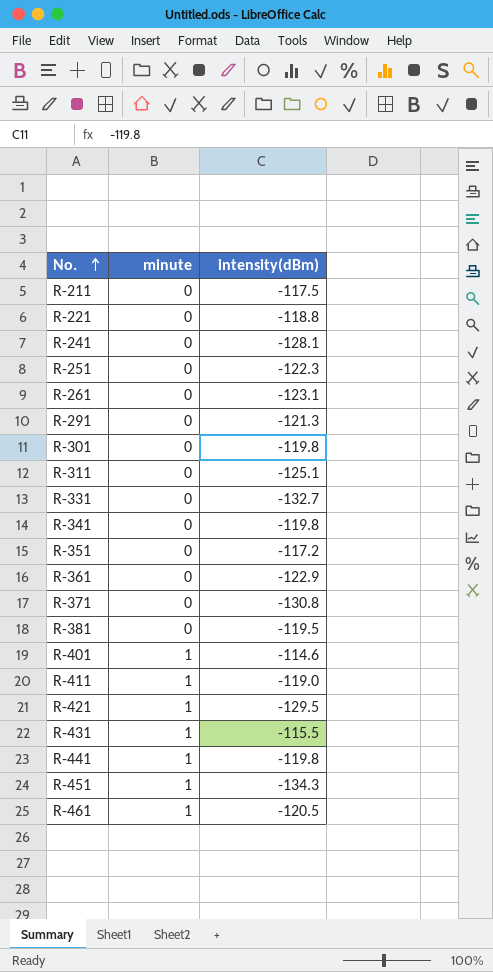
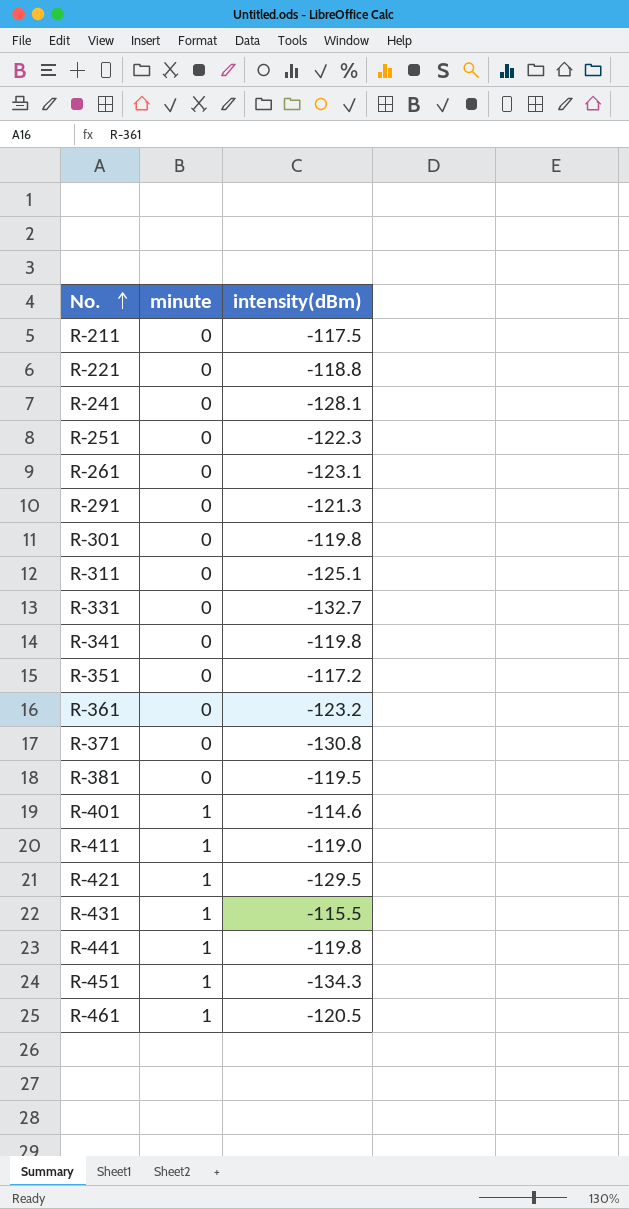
R-361 | intensity(dBm): -122.9 -> -123.2

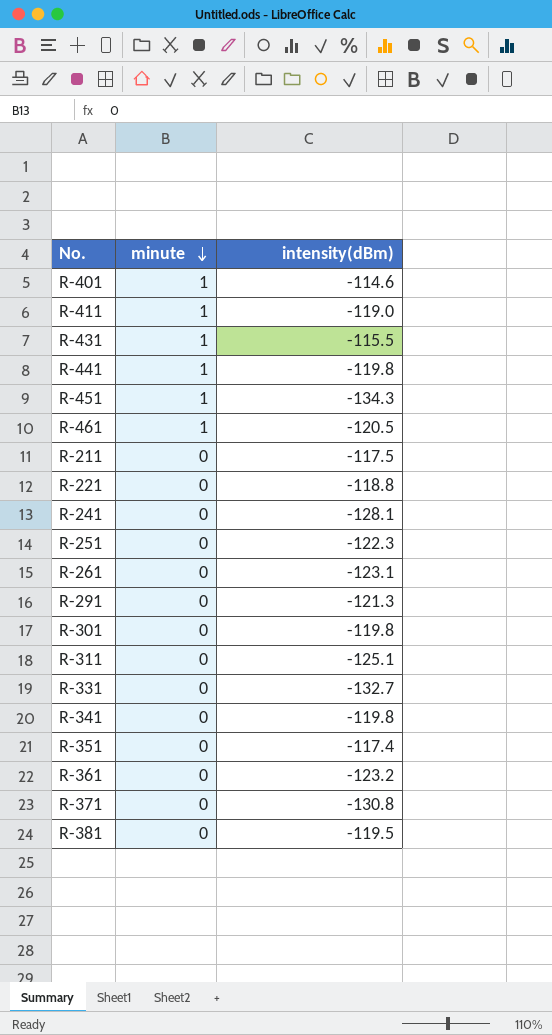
row order: No. ascending -> minute descending
row R-421: 1 | -129.5 -> none
R-351 | intensity(dBm): -117.2 -> -117.4

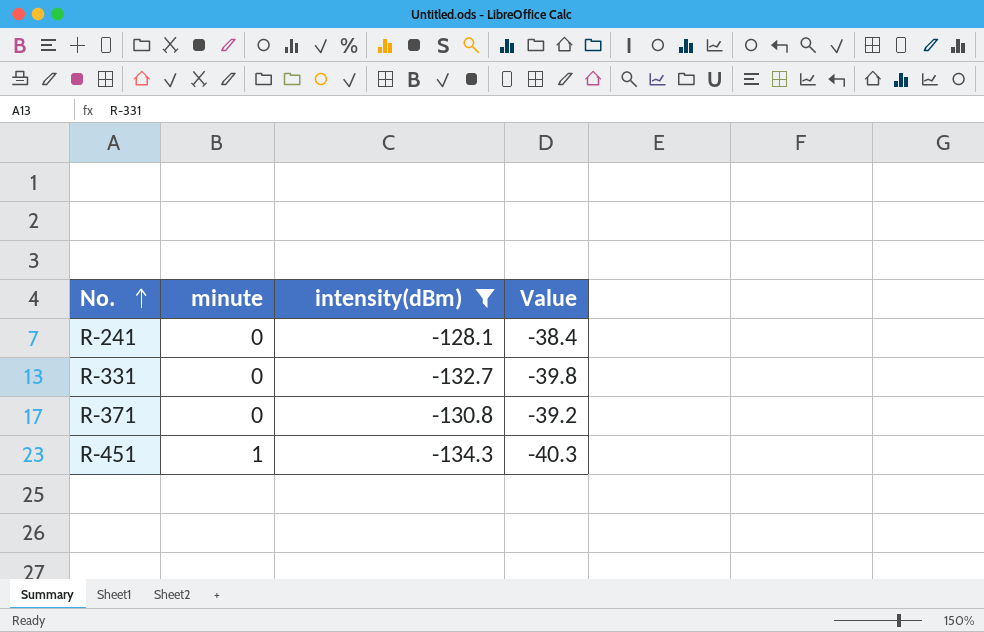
filter: none -> intensity(dBm) <= -128.1
row order: minute descending -> No. ascending
column Value | formula: none -> [intensity(dBm)] * 0.3

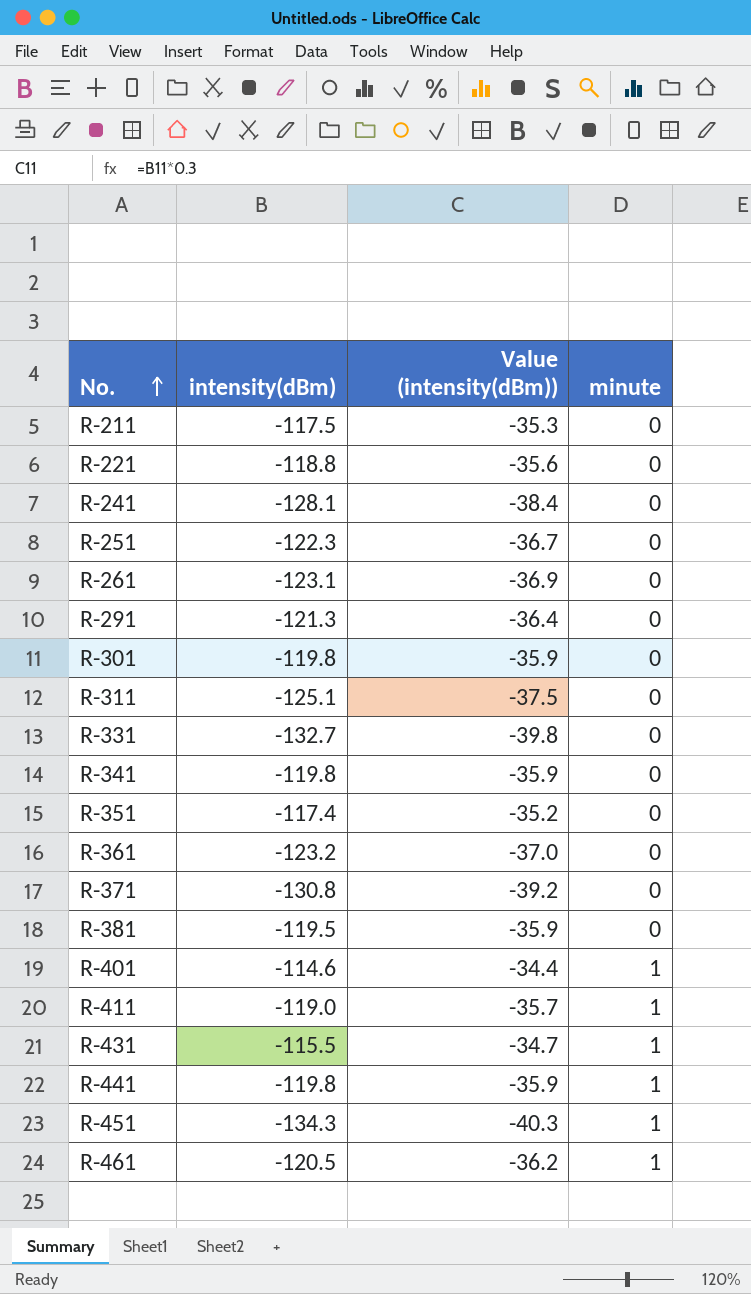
filter: intensity(dBm) <= -128.1 -> none
column name: Value -> Value (intensity(dBm))
column minute | position: 2 -> 4

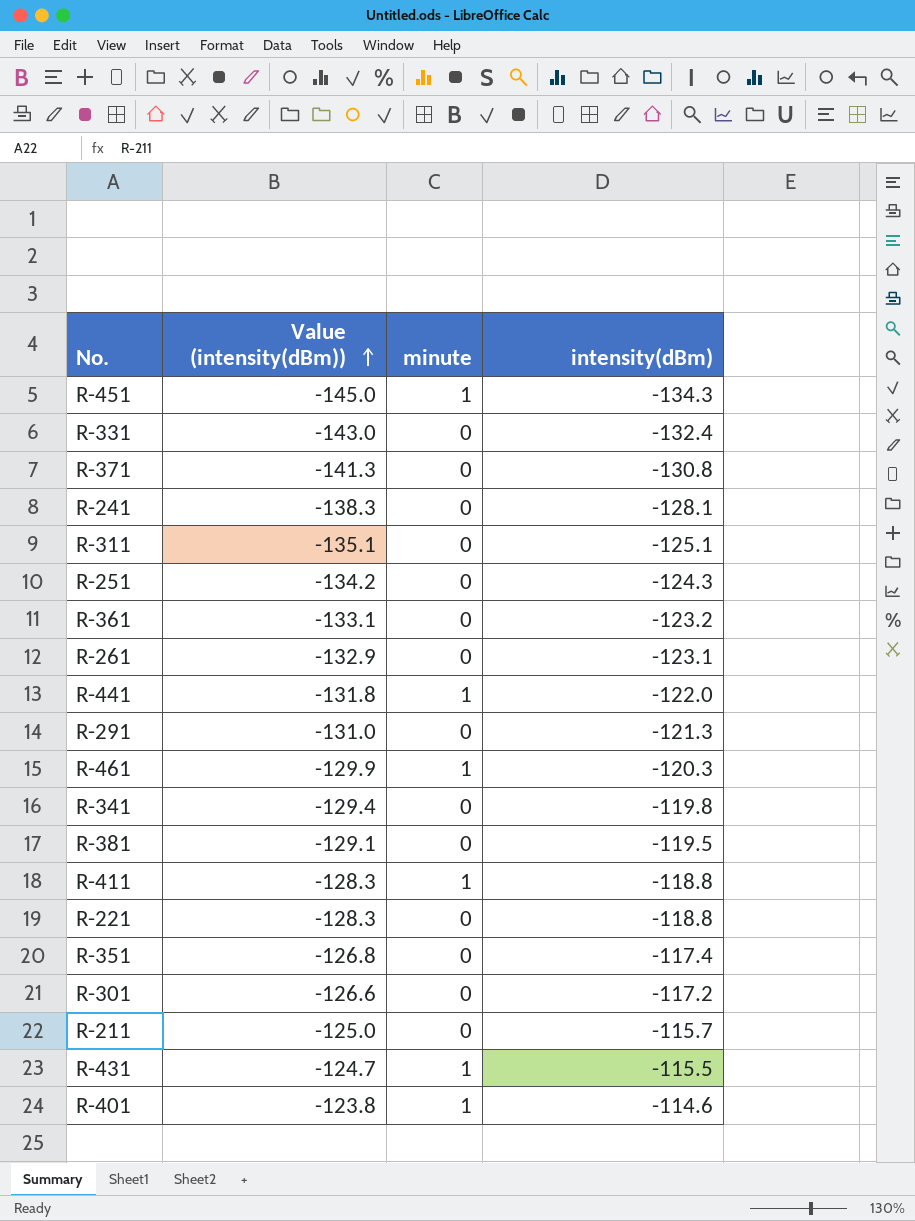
row order: No. ascending -> Value (intensity(dBm)) ascending
column Value (intensity(dBm)) | formula: [intensity(dBm)] * 0.3 -> [intensity(dBm)] * 1.08
column intensity(dBm) | position: 2 -> 4
R-331 | intensity(dBm): -132.7 -> -132.4
R-251 | intensity(dBm): -122.3 -> -124.3
R-441 | intensity(dBm): -119.8 -> -122.0
R-461 | intensity(dBm): -120.5 -> -120.3
R-411 | intensity(dBm): -119.0 -> -118.8
R-301 | intensity(dBm): -119.8 -> -117.2
R-211 | intensity(dBm): -117.5 -> -115.7

